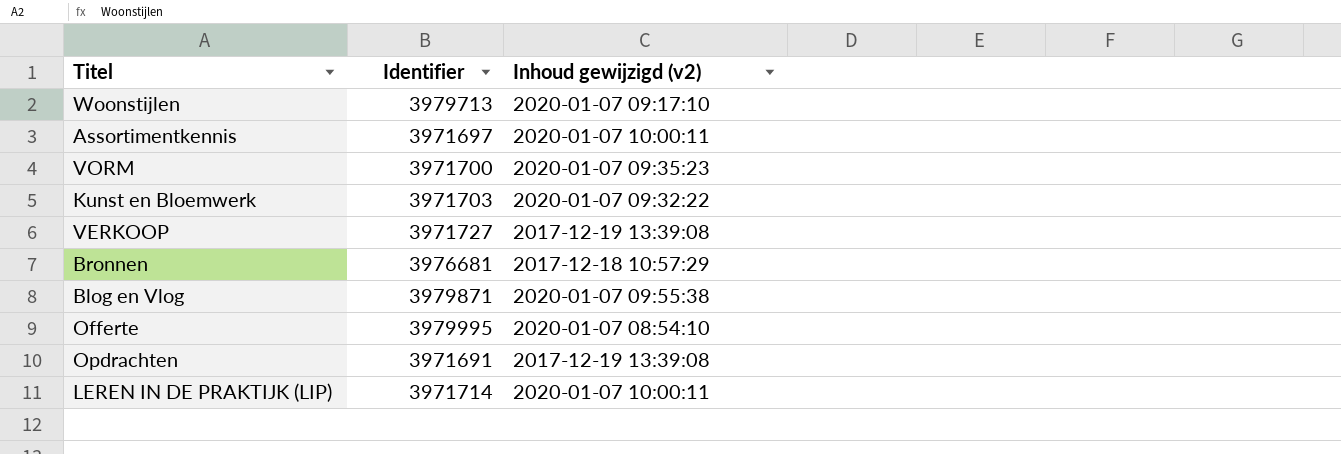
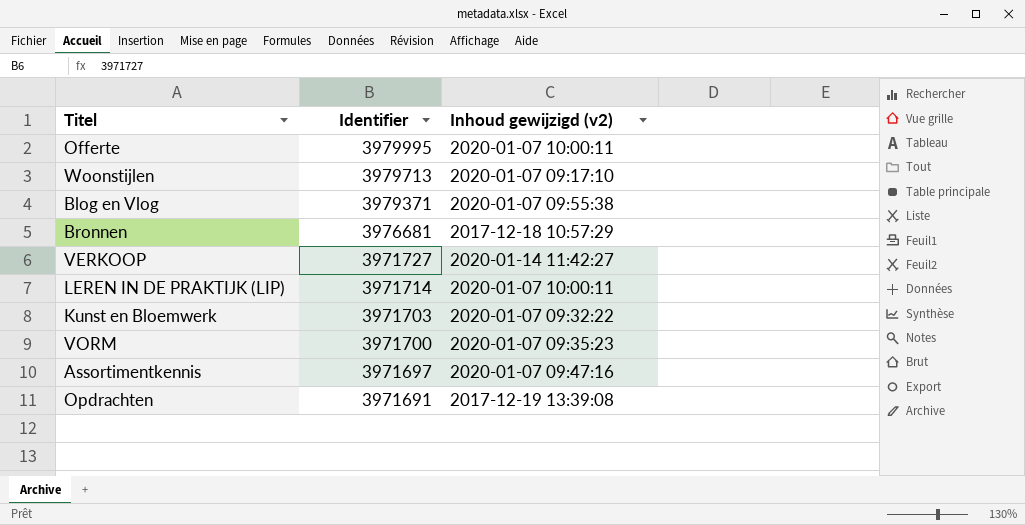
row order: none -> Identifier descending
Offerte | Inhoud gewijzigd (v2): 2020-01-07 08:54:10 -> 2020-01-07 10:00:11
Blog en Vlog | Identifier: 3979871 -> 3979371
VERKOOP | Inhoud gewijzigd (v2): 2017-12-19 13:39:08 -> 2020-01-14 11:42:27
Assortimentkennis | Inhoud gewijzigd (v2): 2020-01-07 10:00:11 -> 2020-01-07 09:47:16

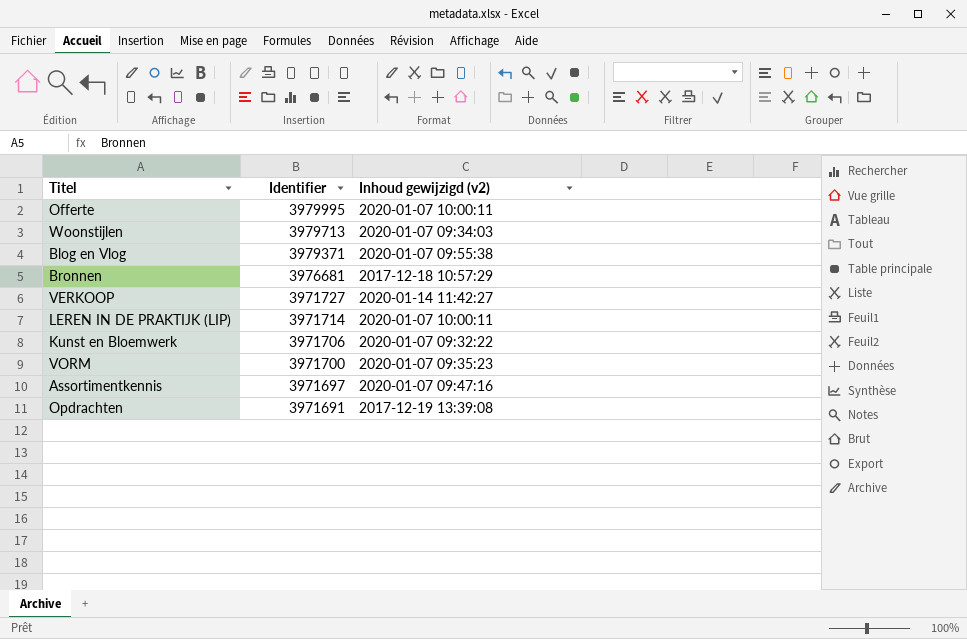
Woonstijlen | Inhoud gewijzigd (v2): 2020-01-07 09:17:10 -> 2020-01-07 09:34:03
Kunst en Bloemwerk | Identifier: 3971703 -> 3971706

